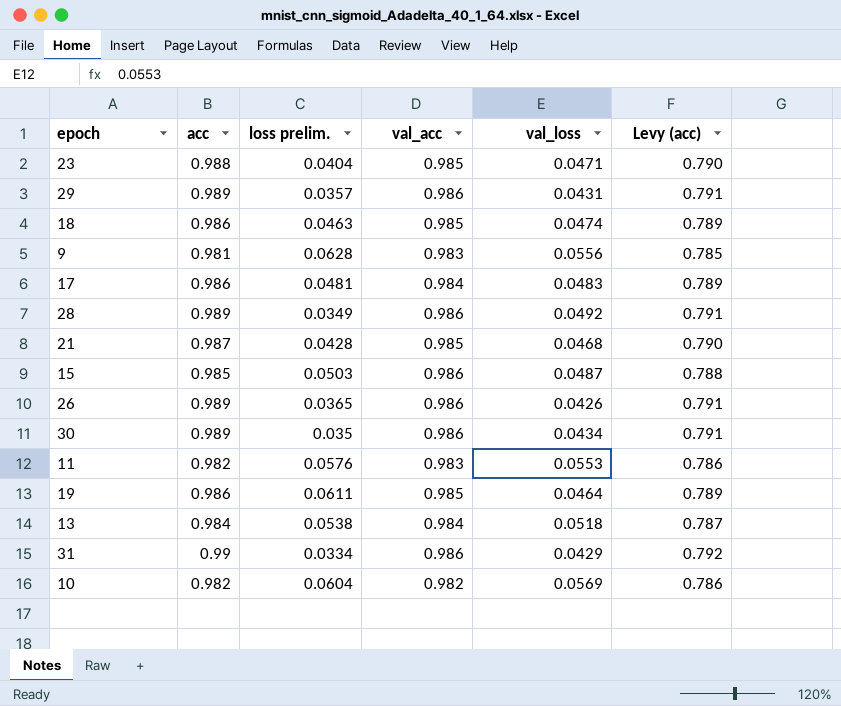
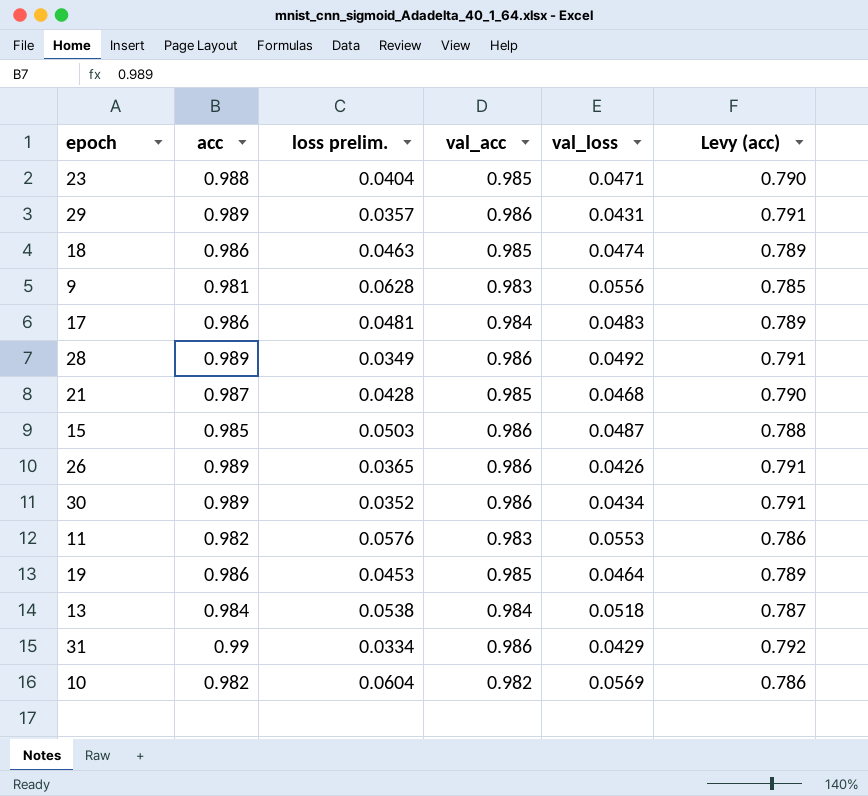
30 | loss prelim.: 0.035 -> 0.0352
19 | loss prelim.: 0.0611 -> 0.0453

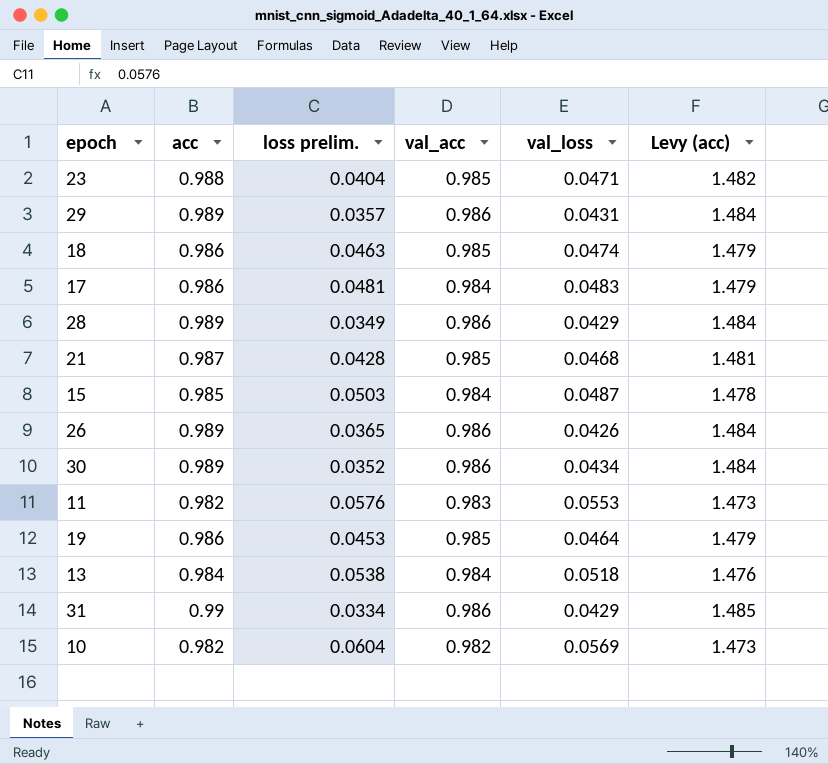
column Levy (acc) | formula: [acc] * 0.8 -> [acc] * 1.5
row 9: 0.981 | 0.0628 | 0.983 | 0.0556 | 0.785 -> none
28 | val_loss: 0.0492 -> 0.0429
15 | val_acc: 0.986 -> 0.984

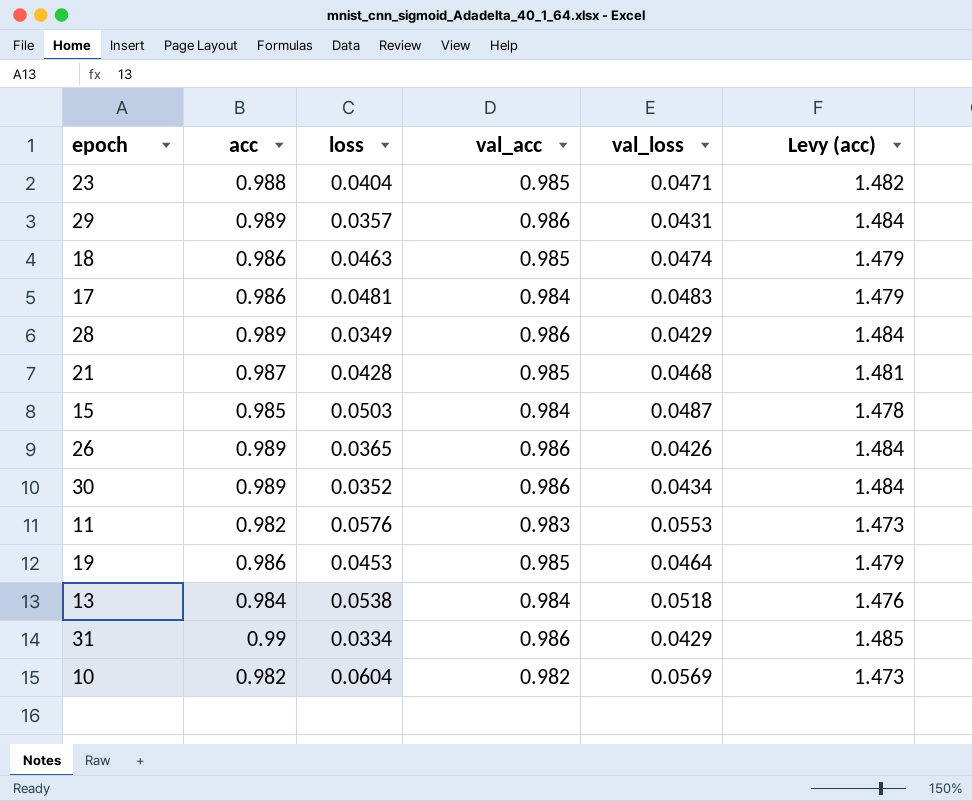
column name: loss prelim. -> loss

